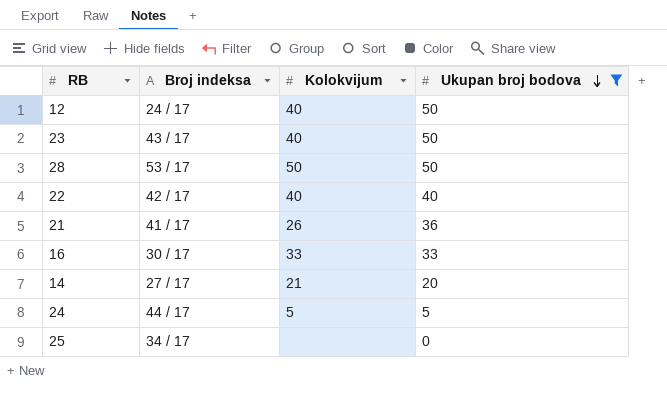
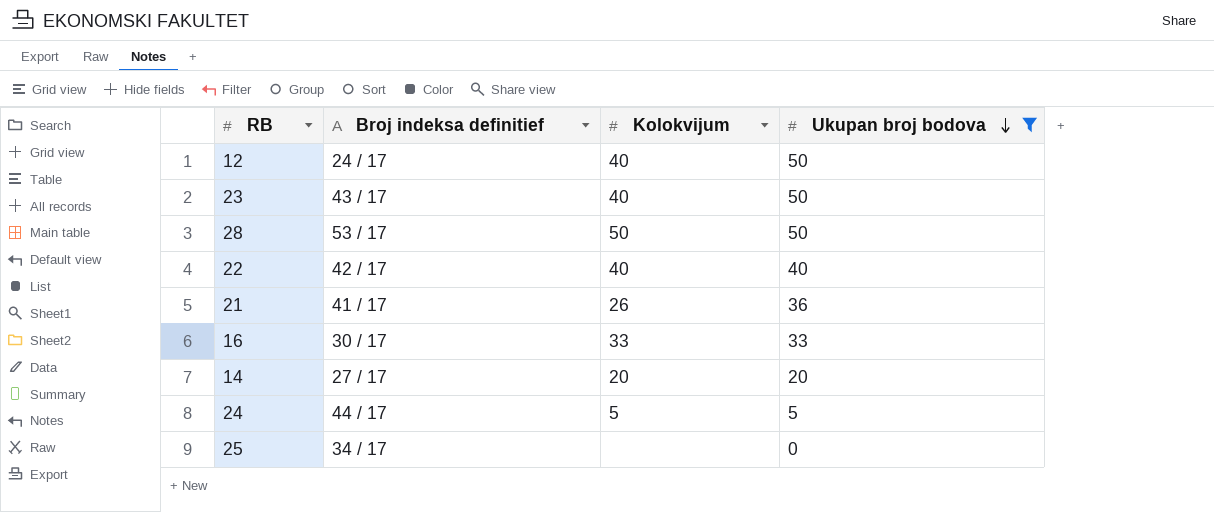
column name: Broj indeksa -> Broj indeksa definitief
14 | Kolokvijum: 21 -> 20

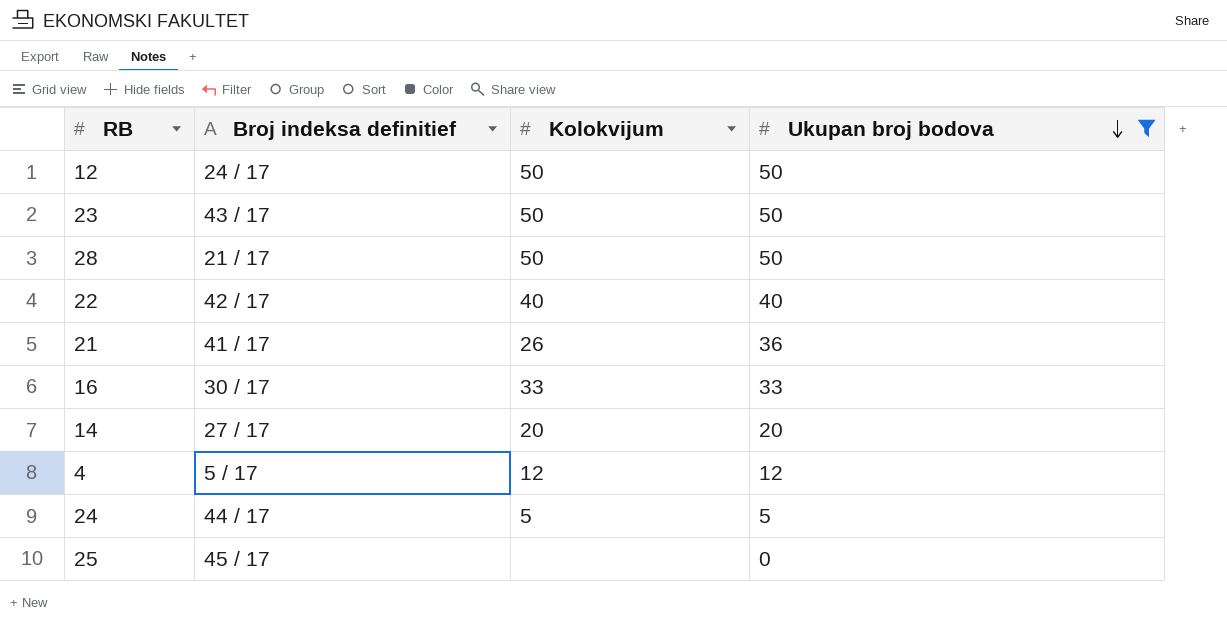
12 | Kolokvijum: 40 -> 50
23 | Kolokvijum: 40 -> 50
28 | Broj indeksa definitief: 53 / 17 -> 21 / 17
row 4: none -> 5 / 17 | 12 | 12
25 | Broj indeksa definitief: 34 / 17 -> 45 / 17

